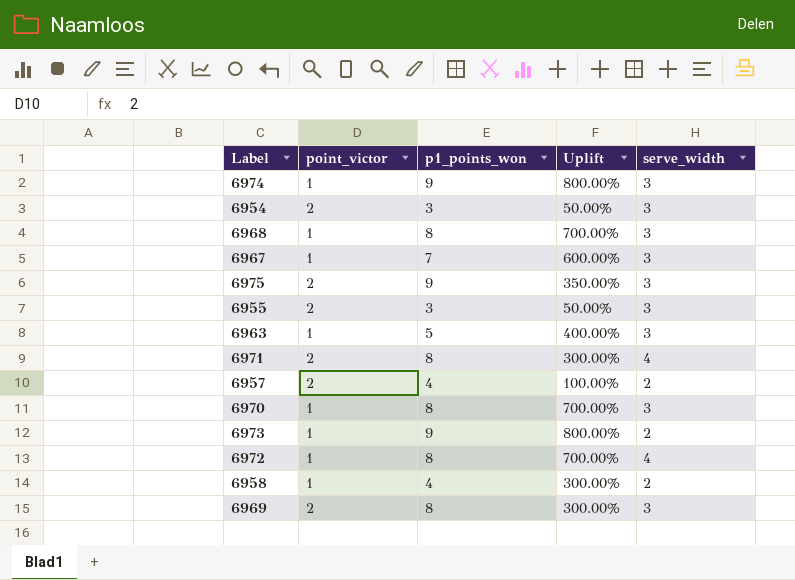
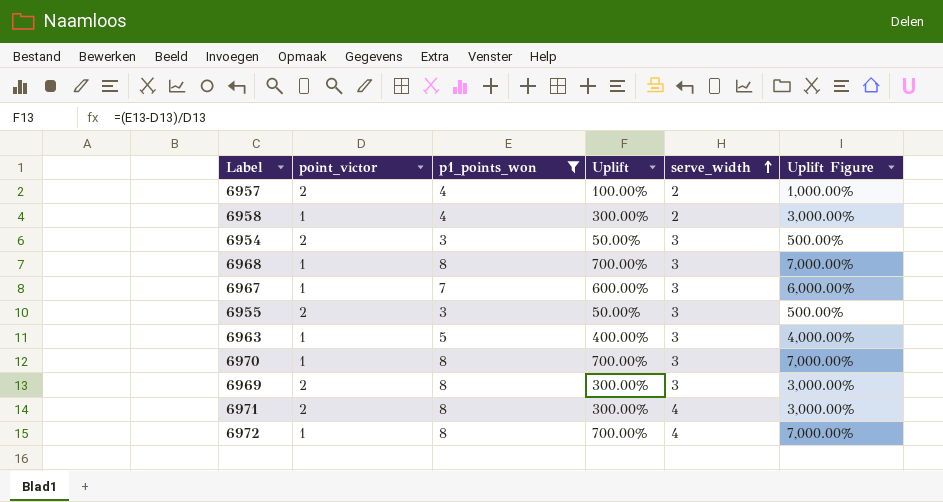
filter: none -> p1_points_won != 9
row order: none -> serve_width ascending
column Uplift Figure | formula: none -> [Uplift] * 10

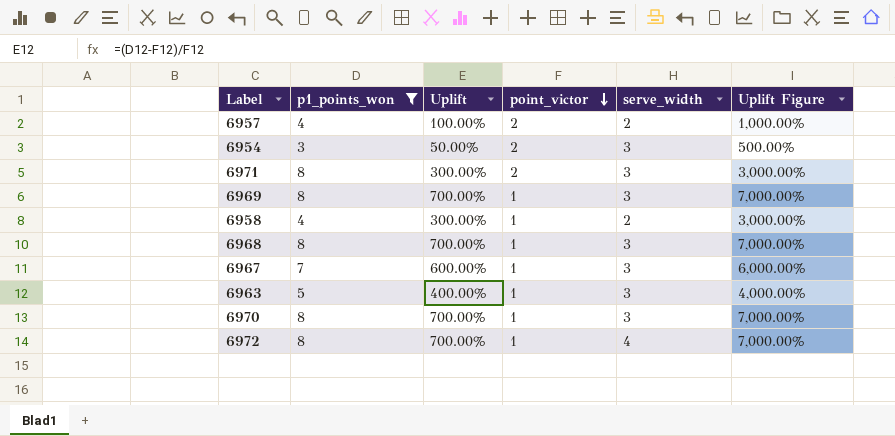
row order: serve_width ascending -> point_victor descending
column point_victor | position: 2 -> 4
row 6955: 2 | 3 | 50.00% | 3 | 500.00% -> none
6971 | serve_width: 4 -> 3
6969 | Uplift: 300.00% -> 700.00%
6969 | point_victor: 2 -> 1
6969 | Uplift Figure: 3,000.00% -> 7,000.00%

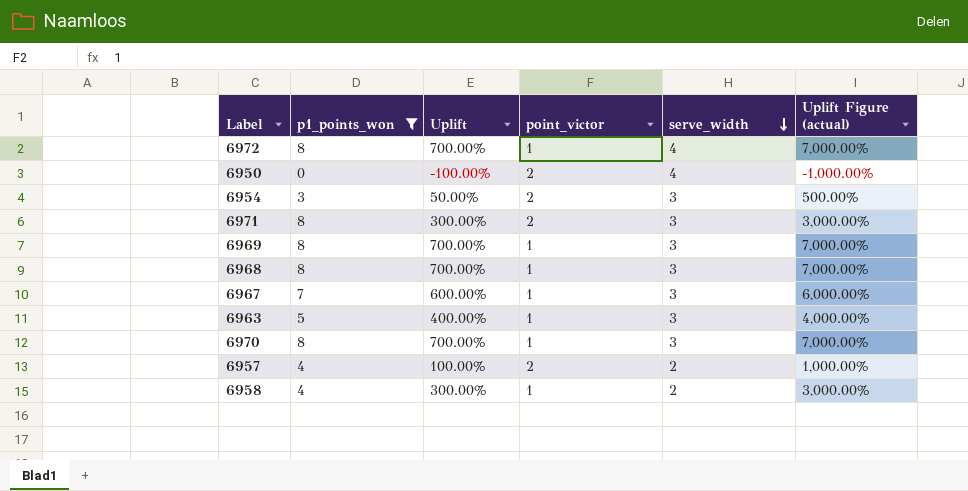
row order: point_victor descending -> serve_width descending
column name: Uplift Figure -> Uplift Figure (actual)
row 6950: none -> 0 | -100.00% | 2 | 4 | -1,000.00%

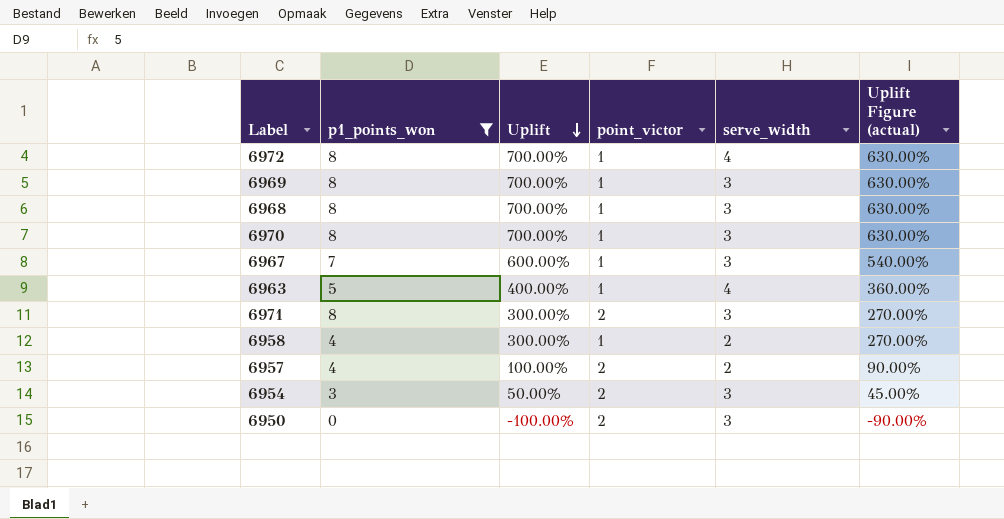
row order: serve_width descending -> Uplift descending
column Uplift Figure (actual) | formula: [Uplift] * 10 -> [Uplift] * 0.9
6963 | serve_width: 3 -> 4
6950 | serve_width: 4 -> 3

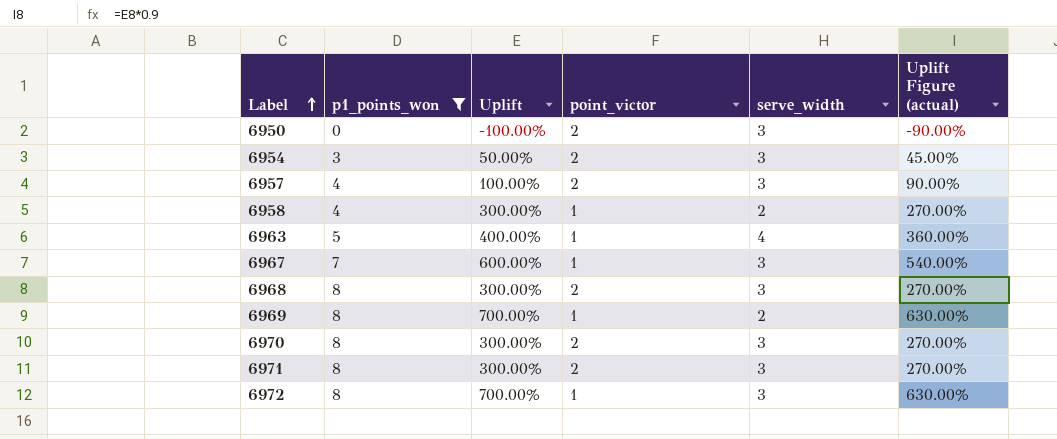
row order: Uplift descending -> Label ascending
6957 | serve_width: 2 -> 3
6968 | Uplift: 700.00% -> 300.00%
6968 | point_victor: 1 -> 2
6968 | Uplift Figure (actual): 630.00% -> 270.00%
6969 | serve_width: 3 -> 2
6970 | Uplift: 700.00% -> 300.00%
6970 | point_victor: 1 -> 2
6970 | Uplift Figure (actual): 630.00% -> 270.00%
6972 | serve_width: 4 -> 3

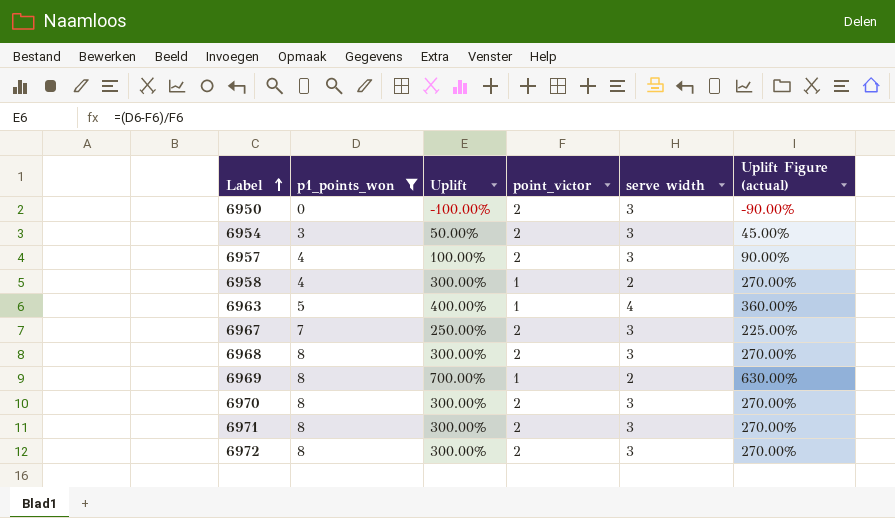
column name: serve_width -> serve width
6967 | Uplift: 600.00% -> 250.00%
6967 | point_victor: 1 -> 2
6967 | Uplift Figure (actual): 540.00% -> 225.00%
6972 | Uplift: 700.00% -> 300.00%
6972 | point_victor: 1 -> 2
6972 | Uplift Figure (actual): 630.00% -> 270.00%

